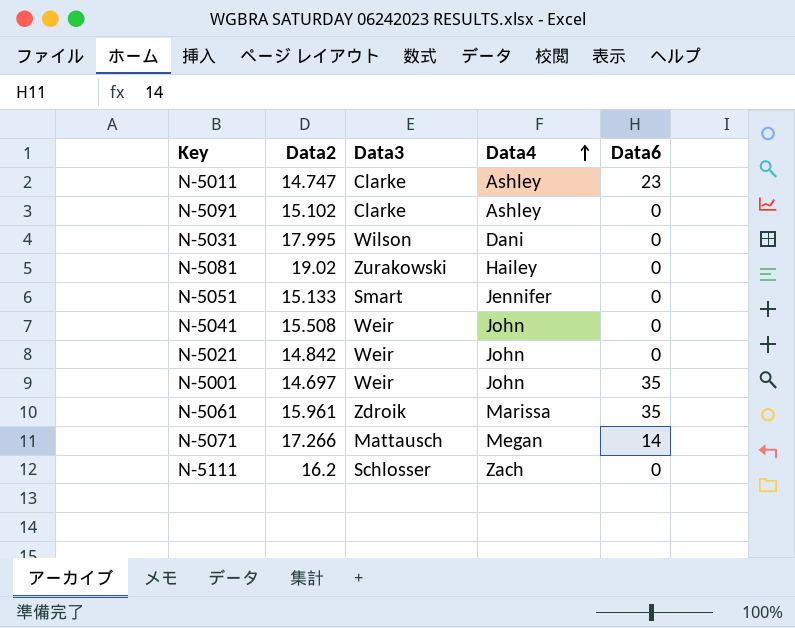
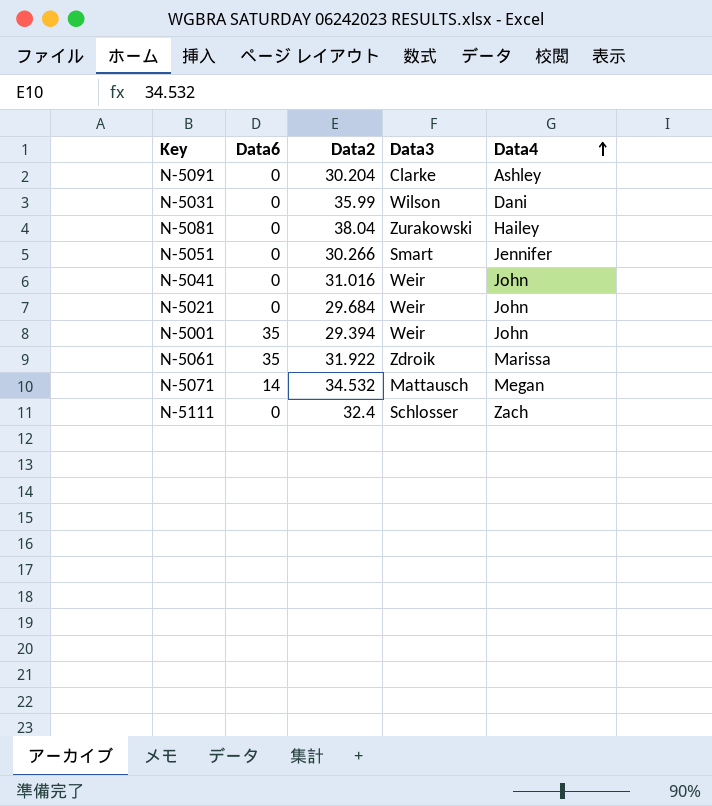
column Data6 | position: 5 -> 2
row N-5011: 14.747 | Clarke | Ashley | 23 -> none
N-5091 | Data2: 15.102 -> 30.204
N-5031 | Data2: 17.995 -> 35.99
N-5081 | Data2: 19.02 -> 38.04
N-5051 | Data2: 15.133 -> 30.266
N-5041 | Data2: 15.508 -> 31.016
N-5021 | Data2: 14.842 -> 29.684
N-5001 | Data2: 14.697 -> 29.394
N-5061 | Data2: 15.961 -> 31.922
N-5071 | Data2: 17.266 -> 34.532
N-5111 | Data2: 16.2 -> 32.4

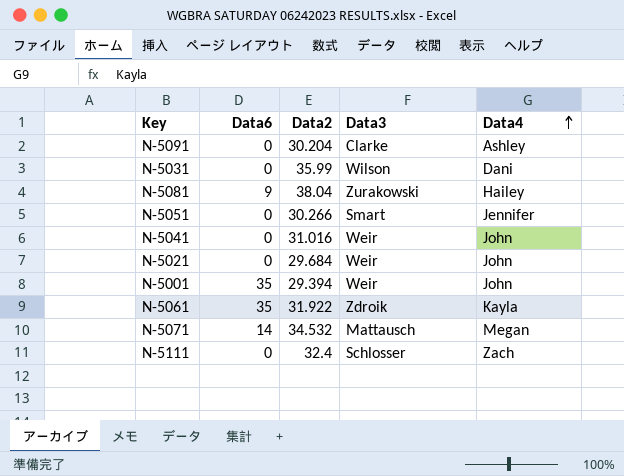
N-5081 | Data6: 0 -> 9
N-5061 | Data4: Marissa -> Kayla

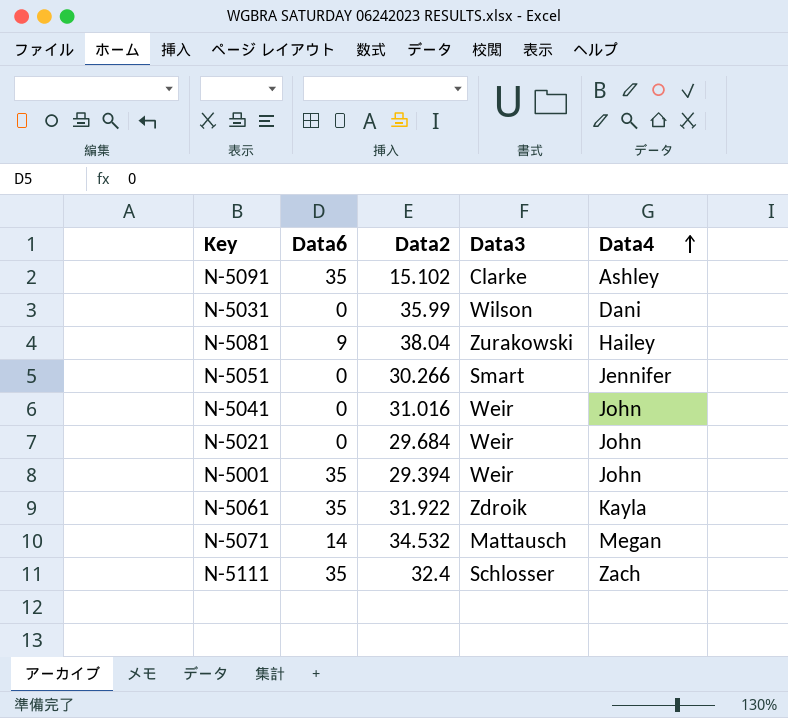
N-5091 | Data6: 0 -> 35
N-5091 | Data2: 30.204 -> 15.102
N-5111 | Data6: 0 -> 35

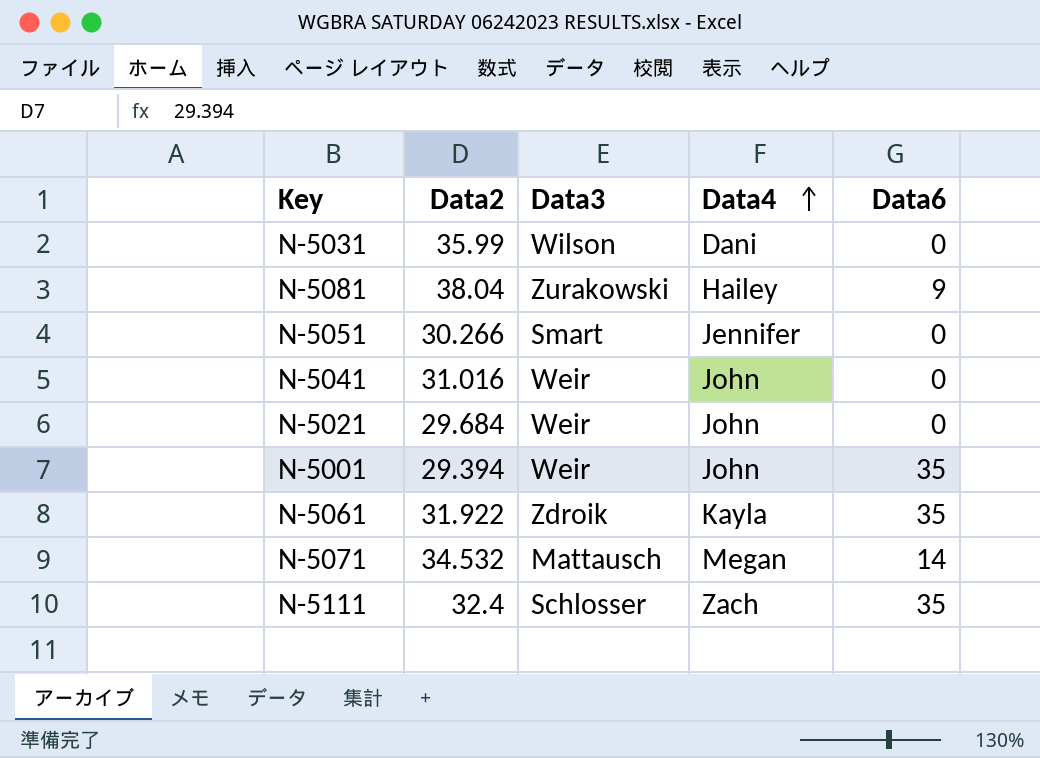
column Data6 | position: 2 -> 5
row N-5091: 35 | 15.102 | Clarke | Ashley -> none

